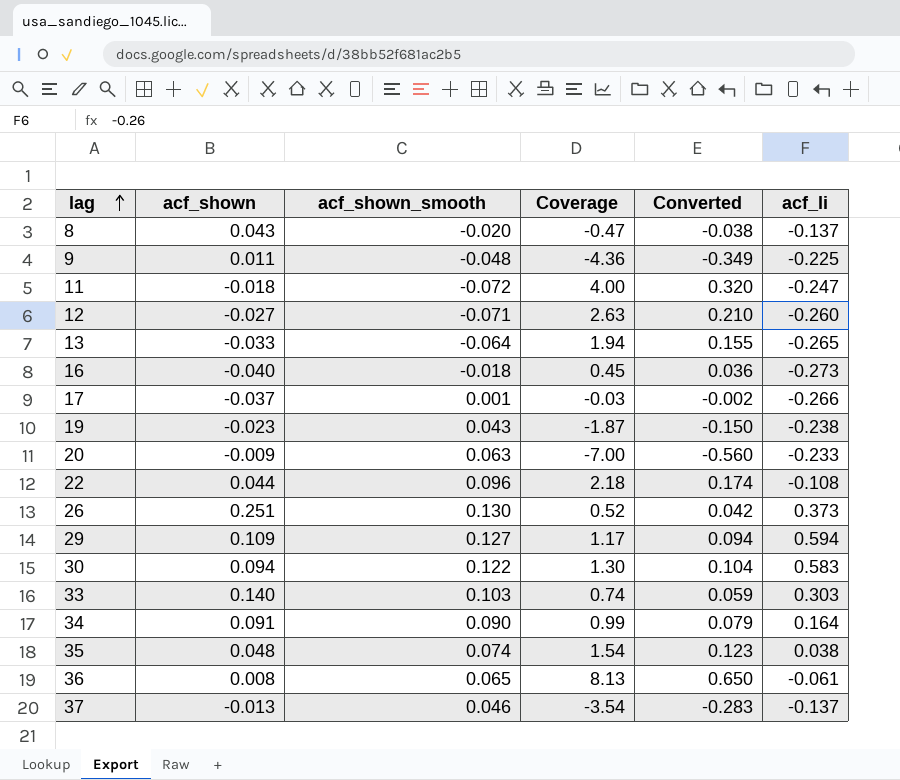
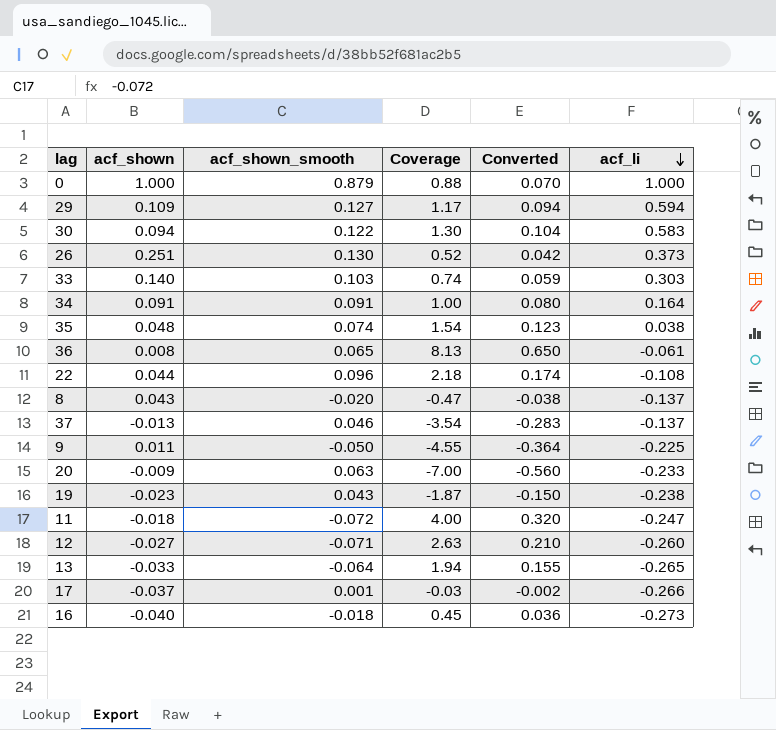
row order: lag ascending -> acf_li descending
row 0: none -> 1.000 | 0.879 | 0.88 | 0.070 | 1.000
34 | acf_shown_smooth: 0.090 -> 0.091
34 | Coverage: 0.99 -> 1.00
34 | Converted: 0.079 -> 0.080
9 | acf_shown_smooth: -0.048 -> -0.050
9 | Coverage: -4.36 -> -4.55
9 | Converted: -0.349 -> -0.364

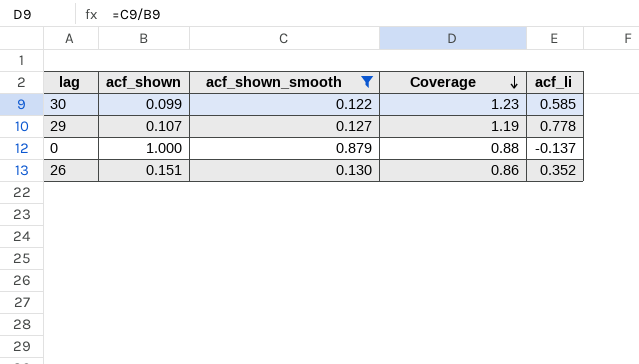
filter: none -> acf_shown_smooth >= 0.122
row order: acf_li descending -> Coverage descending
column Converted | formula: [Coverage] * 0.08 -> none
30 | acf_shown: 0.094 -> 0.099
30 | Coverage: 1.30 -> 1.23
30 | acf_li: 0.583 -> 0.585
29 | acf_shown: 0.109 -> 0.107
29 | Coverage: 1.17 -> 1.19
29 | acf_li: 0.594 -> 0.778
0 | acf_li: 1.000 -> -0.137
26 | acf_shown: 0.251 -> 0.151
26 | Coverage: 0.52 -> 0.86
26 | acf_li: 0.373 -> 0.352

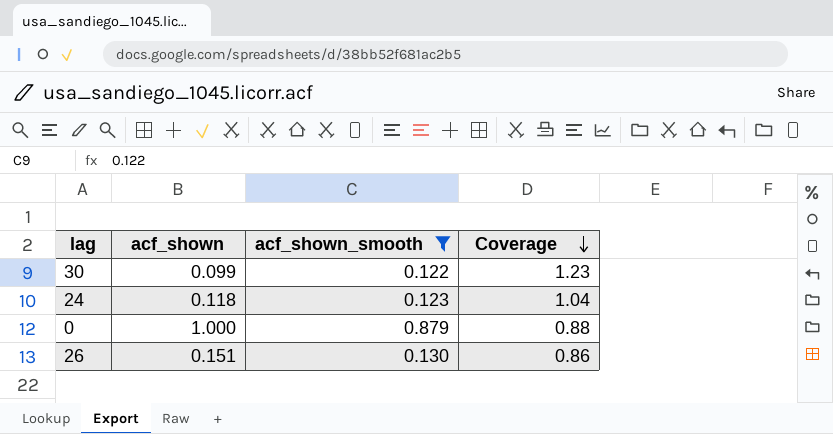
column acf_li | position: 5 -> none
row 29: 0.107 | 0.127 | 1.19 | 0.778 -> none
row 24: none -> 0.118 | 0.123 | 1.04

